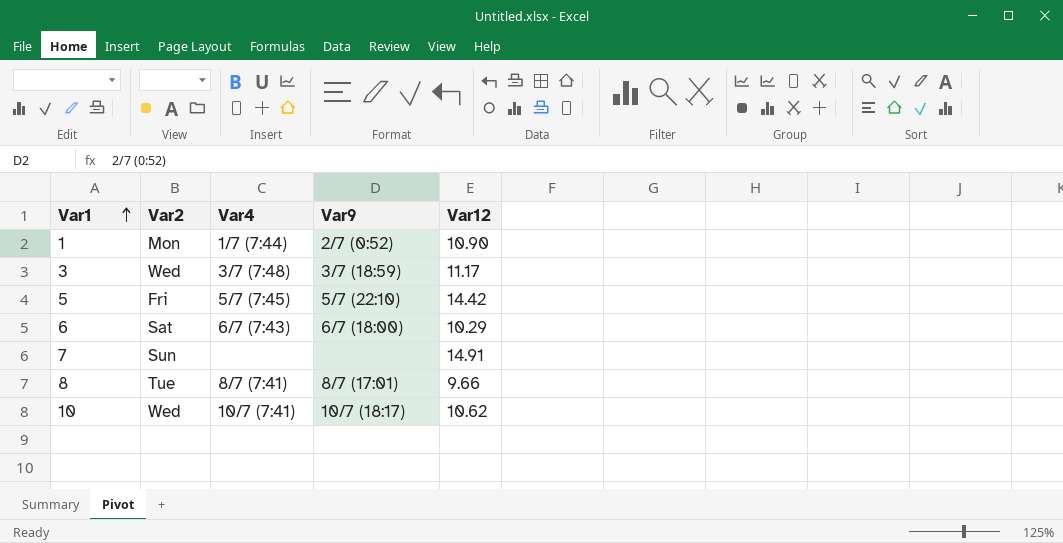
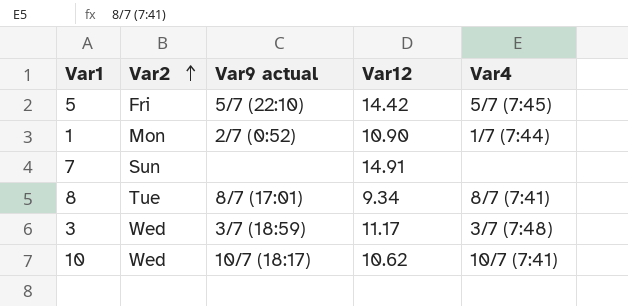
row order: Var1 ascending -> Var2 ascending
column name: Var9 -> Var9 actual
column Var4 | position: 3 -> 5
row 6: Sat | 6/7 (7:43) | 6/7 (18:00) | 10.29 -> none
8 | Var12: 9.66 -> 9.34

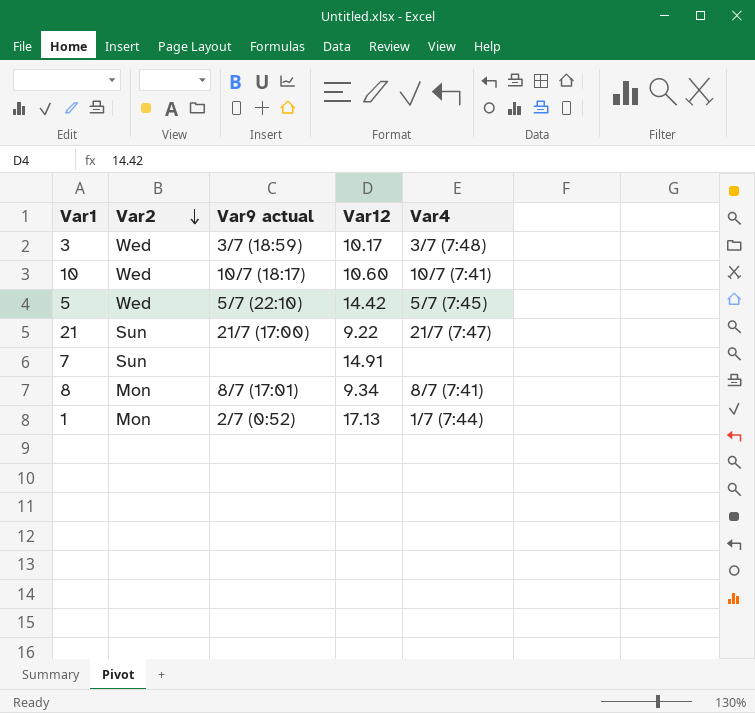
row order: Var2 ascending -> Var2 descending
3 | Var12: 11.17 -> 10.17
10 | Var12: 10.62 -> 10.60
5 | Var2: Fri -> Wed
row 21: none -> Sun | 21/7 (17:00) | 9.22 | 21/7 (7:47)
8 | Var2: Tue -> Mon
1 | Var12: 10.90 -> 17.13

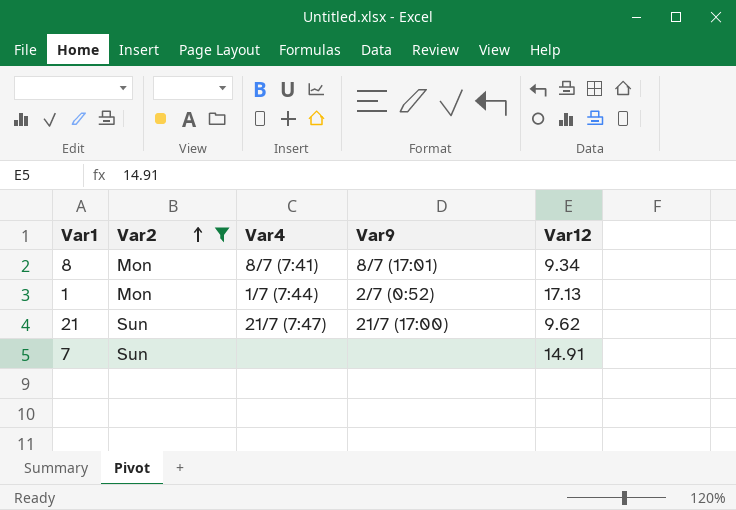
filter: none -> Var2 != Wed
row order: Var2 descending -> Var2 ascending
column Var4 | position: 5 -> 3
column name: Var9 actual -> Var9
21 | Var12: 9.22 -> 9.62

